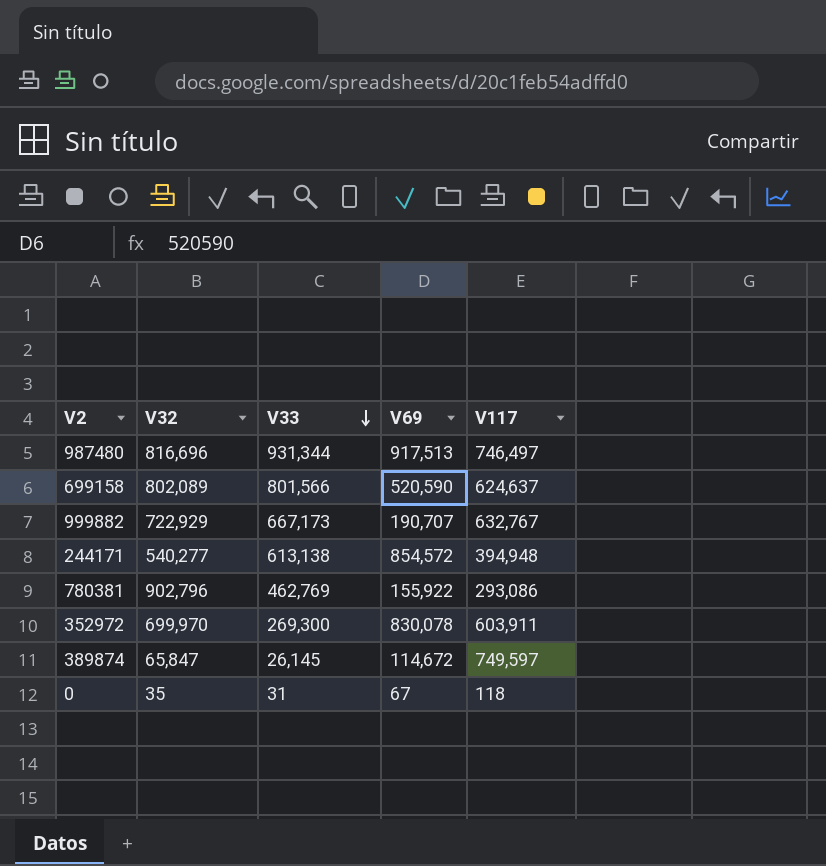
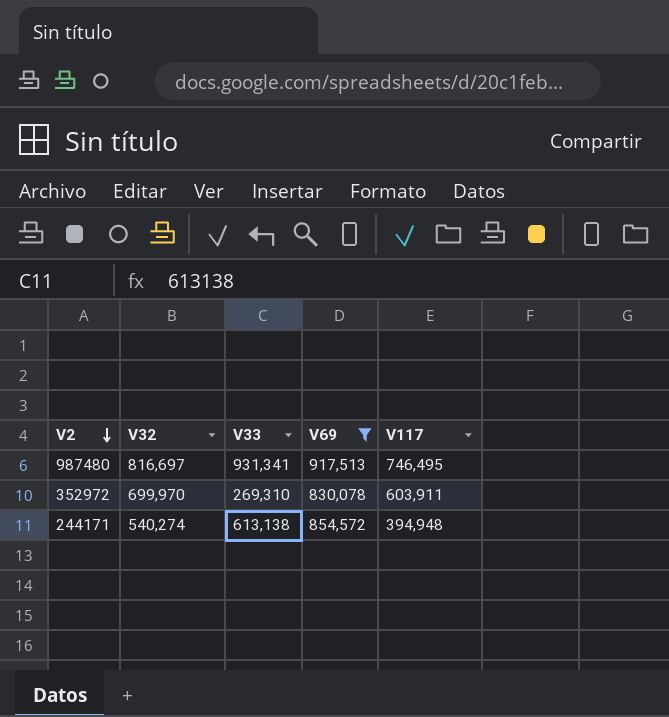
filter: none -> V69 >= 830,078
row order: V33 descending -> V2 descending
987480 | V32: 816,696 -> 816,697
987480 | V33: 931,344 -> 931,341
987480 | V117: 746,497 -> 746,495
352972 | V33: 269,300 -> 269,310
244171 | V32: 540,277 -> 540,274

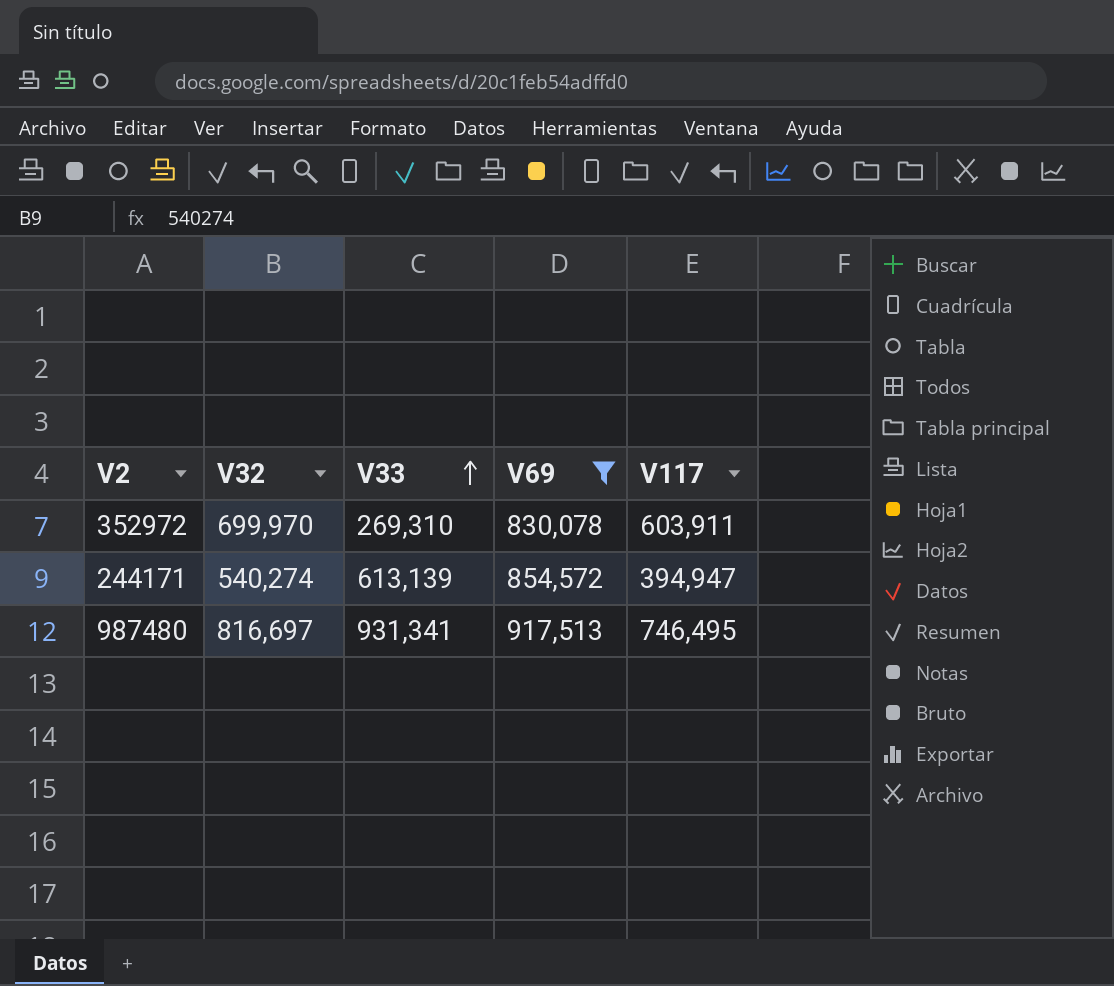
row order: V2 descending -> V33 ascending
244171 | V33: 613,138 -> 613,139
244171 | V117: 394,948 -> 394,947

